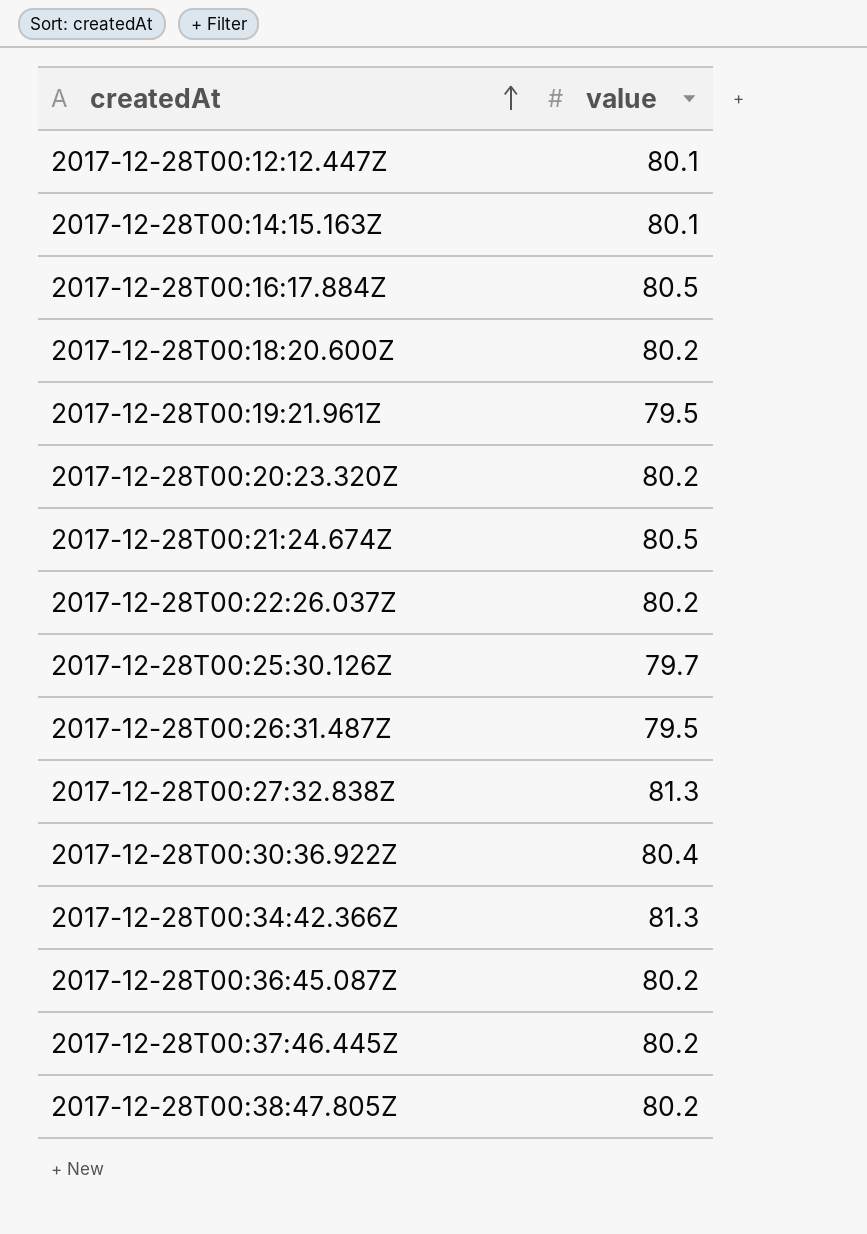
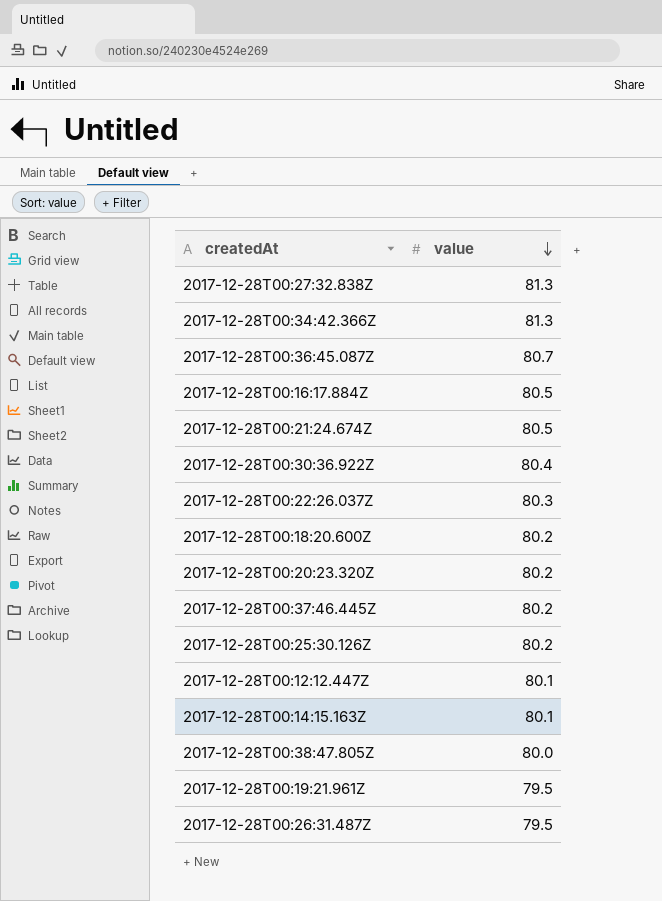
row order: createdAt ascending -> value descending
2017-12-28T00:36:45.087Z | value: 80.2 -> 80.7
2017-12-28T00:22:26.037Z | value: 80.2 -> 80.3
2017-12-28T00:25:30.126Z | value: 79.7 -> 80.2
2017-12-28T00:38:47.805Z | value: 80.2 -> 80.0

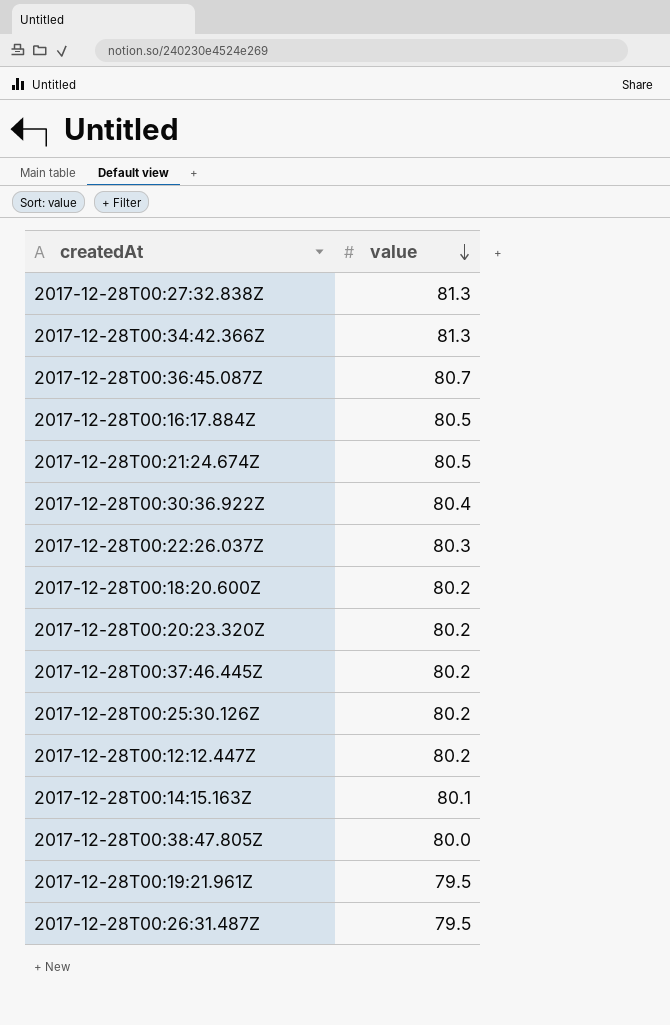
2017-12-28T00:12:12.447Z | value: 80.1 -> 80.2

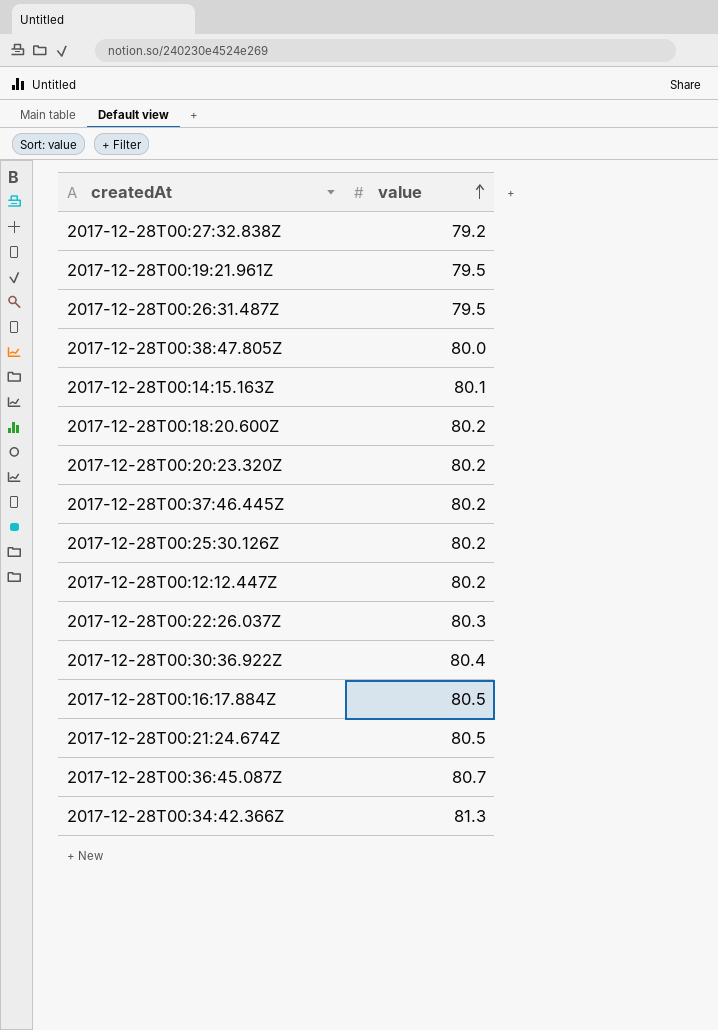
row order: value descending -> value ascending
2017-12-28T00:27:32.838Z | value: 81.3 -> 79.2

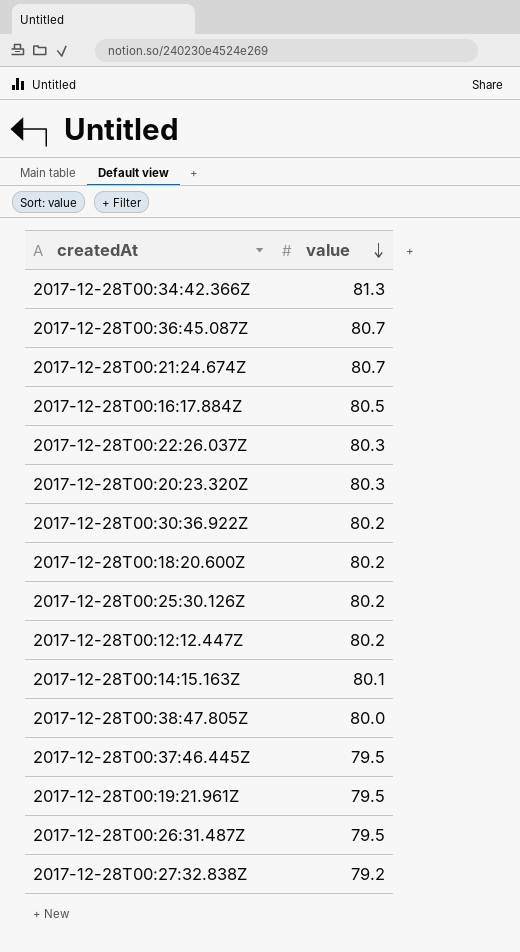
row order: value ascending -> value descending
2017-12-28T00:21:24.674Z | value: 80.5 -> 80.7
2017-12-28T00:20:23.320Z | value: 80.2 -> 80.3
2017-12-28T00:30:36.922Z | value: 80.4 -> 80.2
2017-12-28T00:37:46.445Z | value: 80.2 -> 79.5

